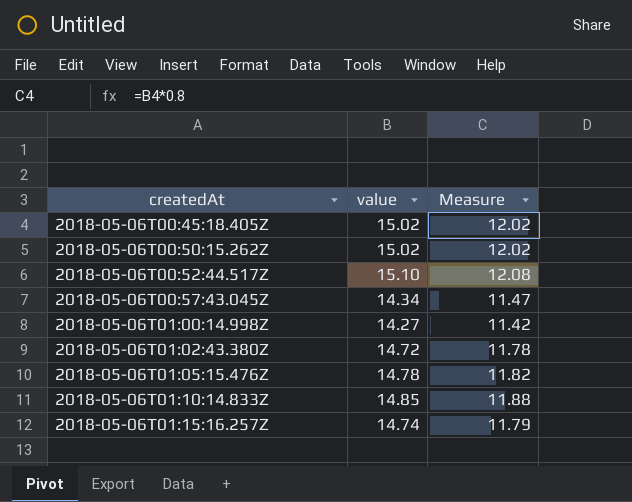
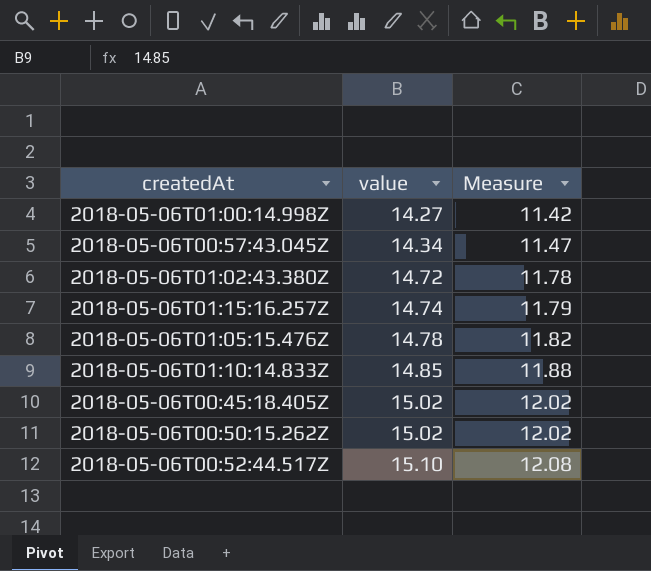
row order: createdAt ascending -> value ascending

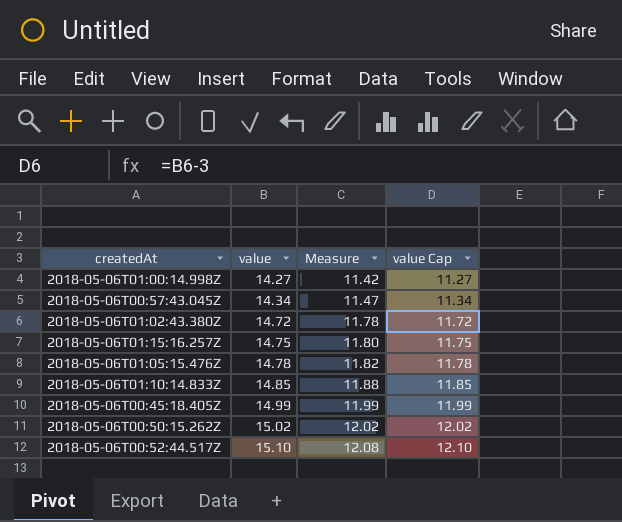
column value Cap | formula: none -> [value] - 3
2018-05-06T01:15:16.257Z | value: 14.74 -> 14.75
2018-05-06T01:15:16.257Z | Measure: 11.79 -> 11.80
2018-05-06T00:45:18.405Z | value: 15.02 -> 14.99
2018-05-06T00:45:18.405Z | Measure: 12.02 -> 11.99

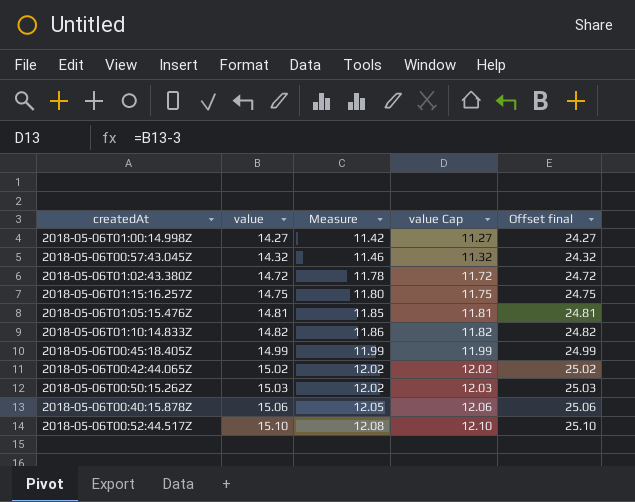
column Offset final | formula: none -> [value] + 10
2018-05-06T00:57:43.045Z | value: 14.34 -> 14.32
2018-05-06T00:57:43.045Z | Measure: 11.47 -> 11.46
2018-05-06T00:57:43.045Z | value Cap: 11.34 -> 11.32
2018-05-06T01:05:15.476Z | value: 14.78 -> 14.81
2018-05-06T01:05:15.476Z | Measure: 11.82 -> 11.85
2018-05-06T01:05:15.476Z | value Cap: 11.78 -> 11.81
2018-05-06T01:10:14.833Z | value: 14.85 -> 14.82
2018-05-06T01:10:14.833Z | Measure: 11.88 -> 11.86
2018-05-06T01:10:14.833Z | value Cap: 11.85 -> 11.82
row 2018-05-06T00:42:44.065Z: none -> 15.02 | 12.02 | 12.02 | 25.02
2018-05-06T00:50:15.262Z | value: 15.02 -> 15.03
2018-05-06T00:50:15.262Z | value Cap: 12.02 -> 12.03
row 2018-05-06T00:40:15.878Z: none -> 15.06 | 12.05 | 12.06 | 25.06

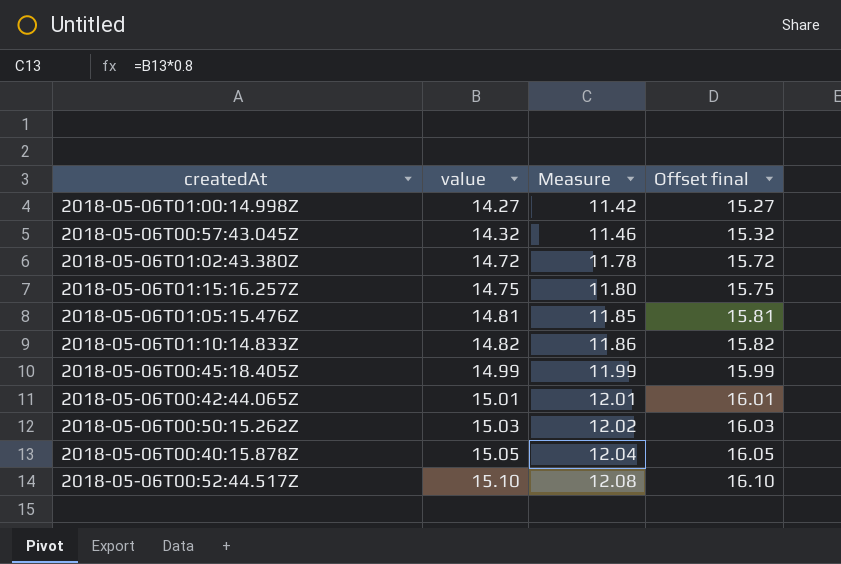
column value Cap | formula: [value] - 3 -> none
column Offset final | formula: [value] + 10 -> [value] + 1
2018-05-06T00:42:44.065Z | value: 15.02 -> 15.01
2018-05-06T00:42:44.065Z | Measure: 12.02 -> 12.01
2018-05-06T00:40:15.878Z | value: 15.06 -> 15.05
2018-05-06T00:40:15.878Z | Measure: 12.05 -> 12.04

